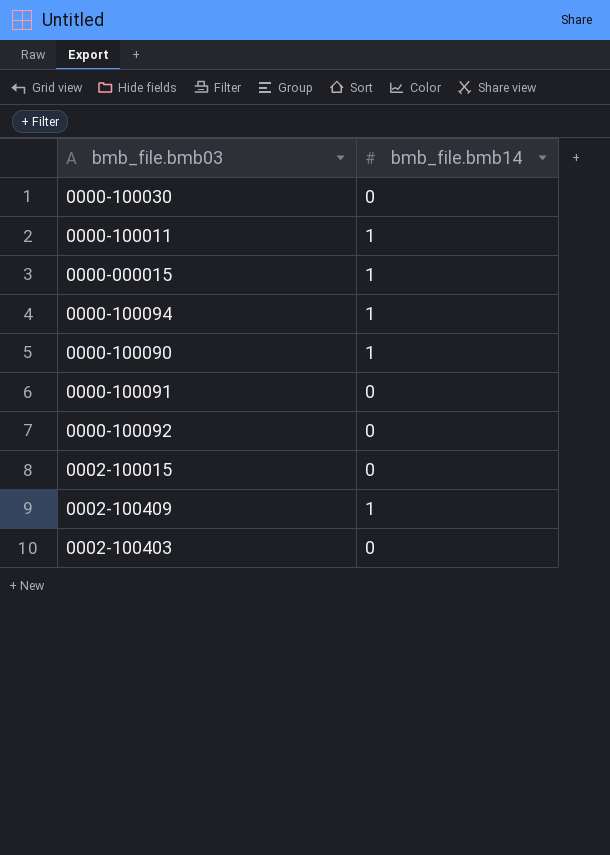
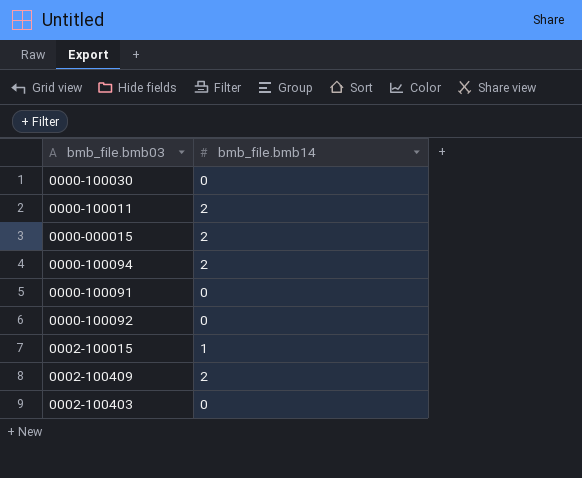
row 0000-100090: 1 -> none
0000-100011 | bmb_file.bmb14: 1 -> 2
0000-000015 | bmb_file.bmb14: 1 -> 2
0000-100094 | bmb_file.bmb14: 1 -> 2
0002-100015 | bmb_file.bmb14: 0 -> 1
0002-100409 | bmb_file.bmb14: 1 -> 2

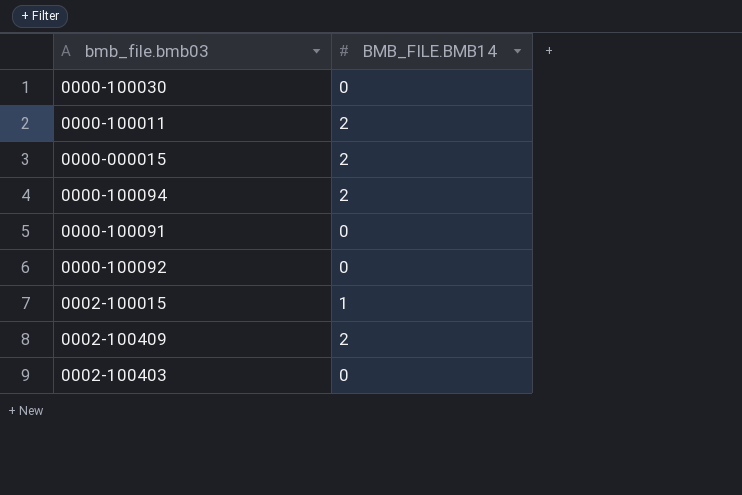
column name: bmb_file.bmb14 -> BMB_FILE.BMB14

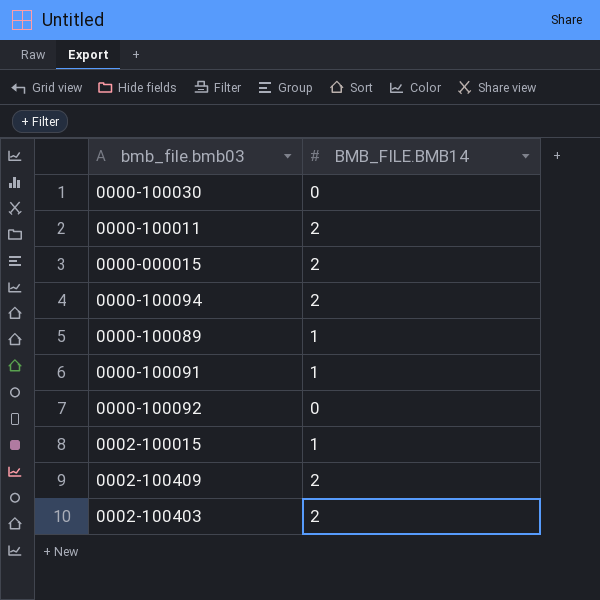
row 0000-100089: none -> 1
0000-100091 | BMB_FILE.BMB14: 0 -> 1
0002-100403 | BMB_FILE.BMB14: 0 -> 2

